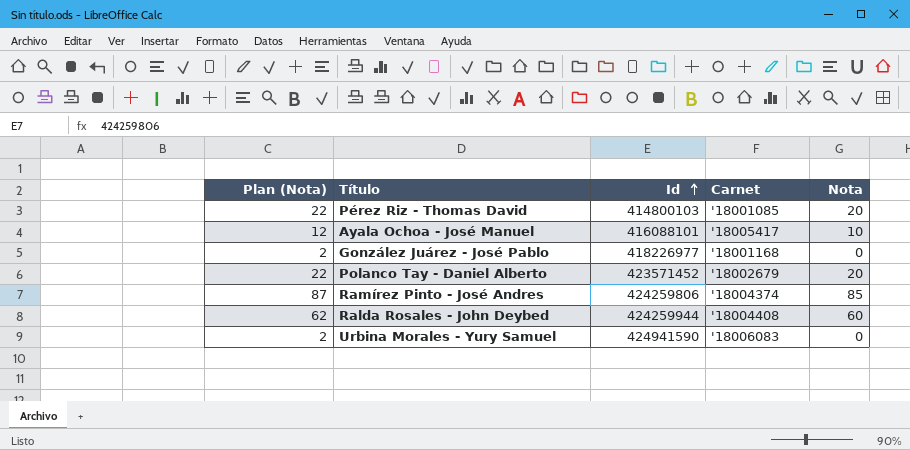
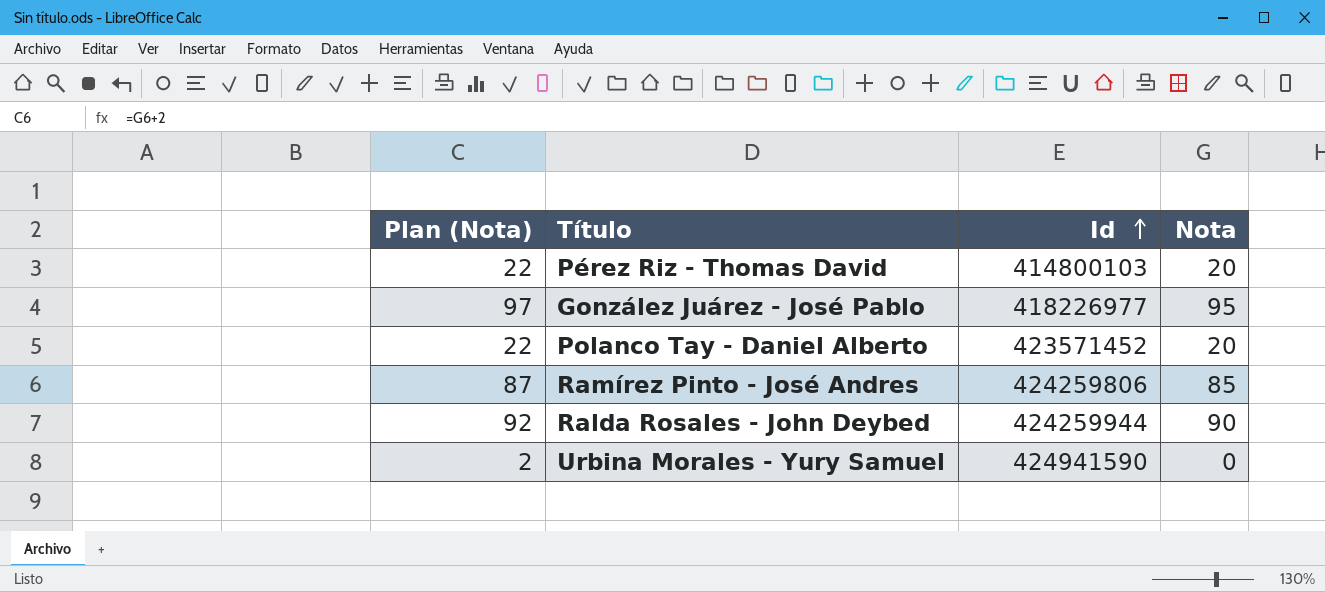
column Carnet | position: 4 -> none
row Ayala Ochoa - José Manuel: 12 | 416088101 | '18005417 | 10 -> none
González Juárez - José Pablo | Plan (Nota): 2 -> 97
González Juárez - José Pablo | Nota: 0 -> 95
Ralda Rosales - John Deybed | Plan (Nota): 62 -> 92
Ralda Rosales - John Deybed | Nota: 60 -> 90

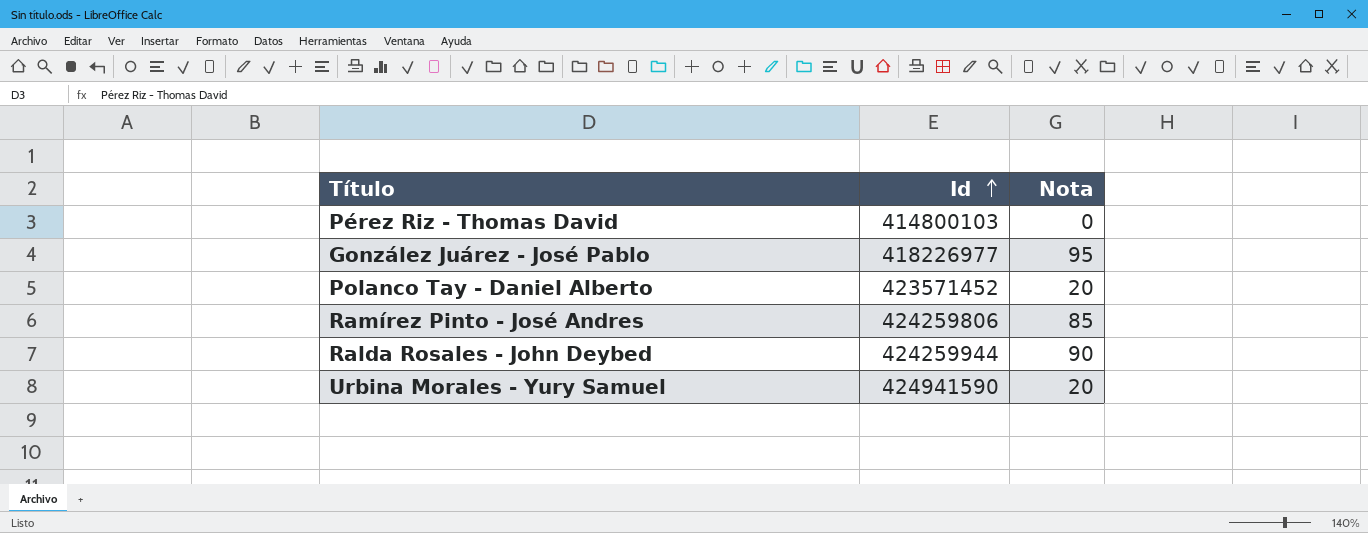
column Plan (Nota) | formula: [Nota] + 2 -> none
Pérez Riz - Thomas David | Nota: 20 -> 0
Urbina Morales - Yury Samuel | Nota: 0 -> 20

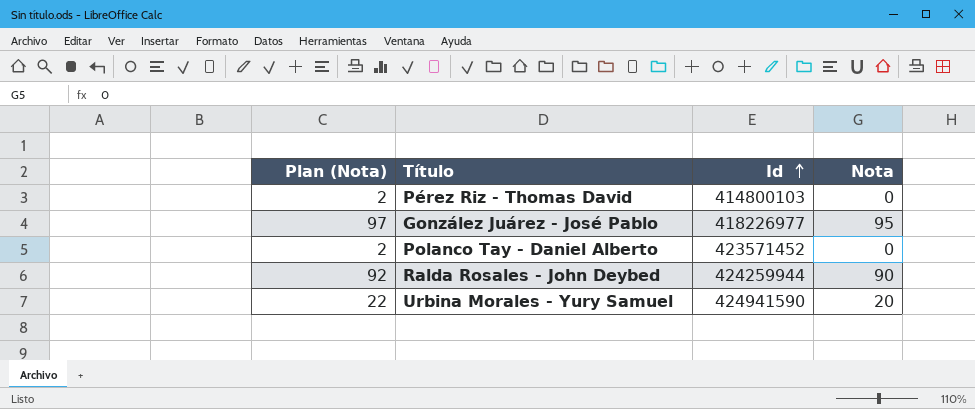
column Plan (Nota) | formula: none -> [Nota] + 2
row Ramírez Pinto - José Andres: 424259806 | 85 -> none
Polanco Tay - Daniel Alberto | Nota: 20 -> 0

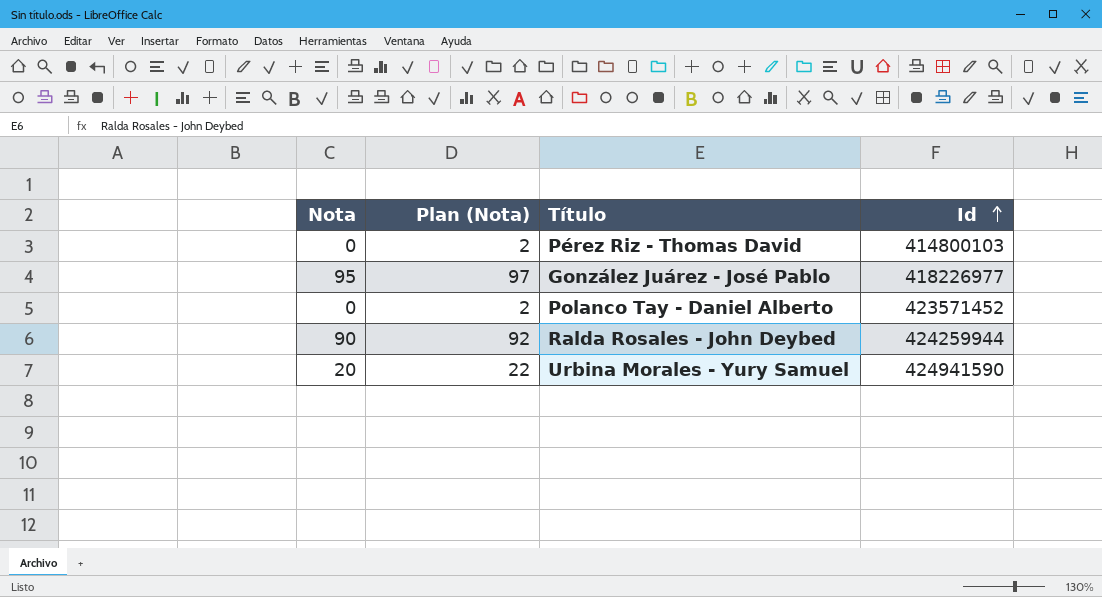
column Nota | position: 4 -> 1

